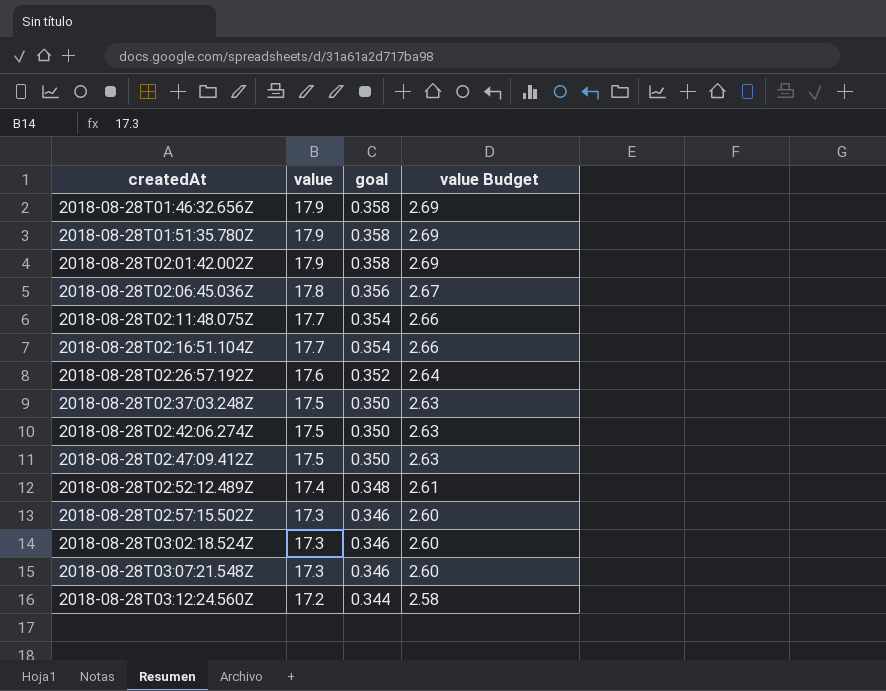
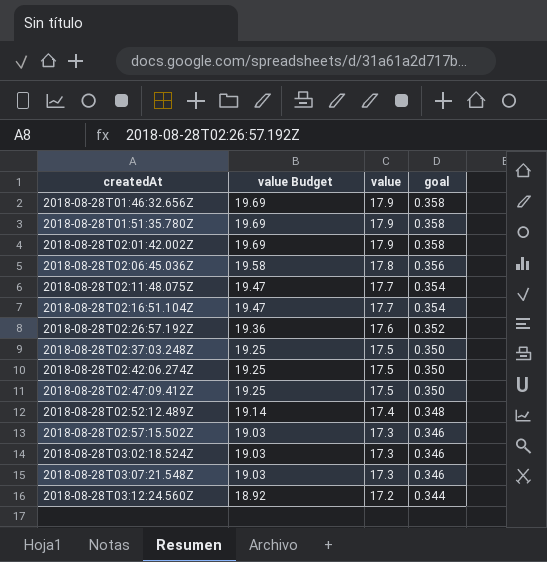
column value Budget | formula: [value] * 0.15 -> [value] * 1.1
column value Budget | position: 4 -> 2

